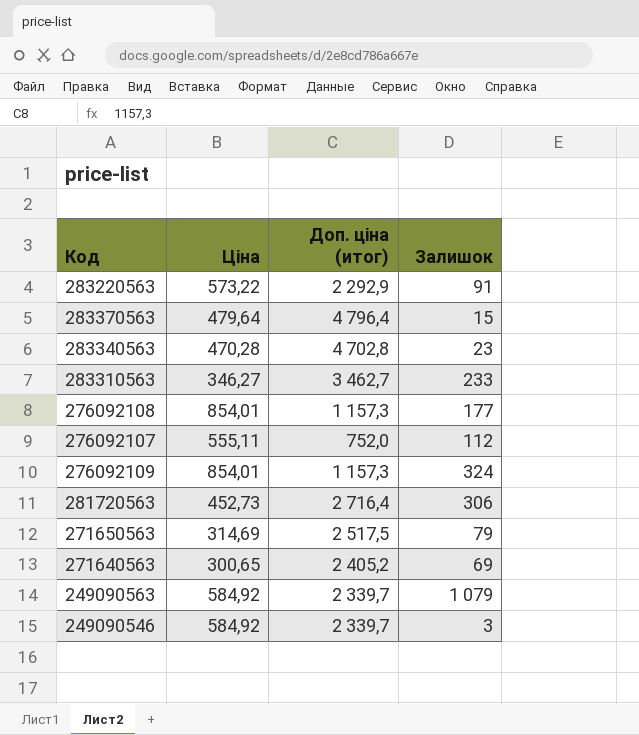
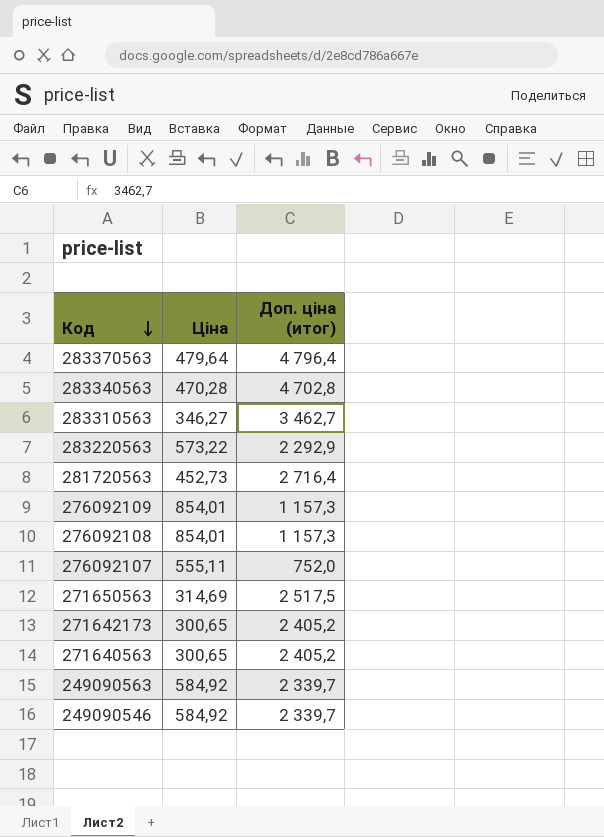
row order: none -> Код descending
column Залишок | position: 4 -> none
row 271642173: none -> 300,65 | 2 405,2

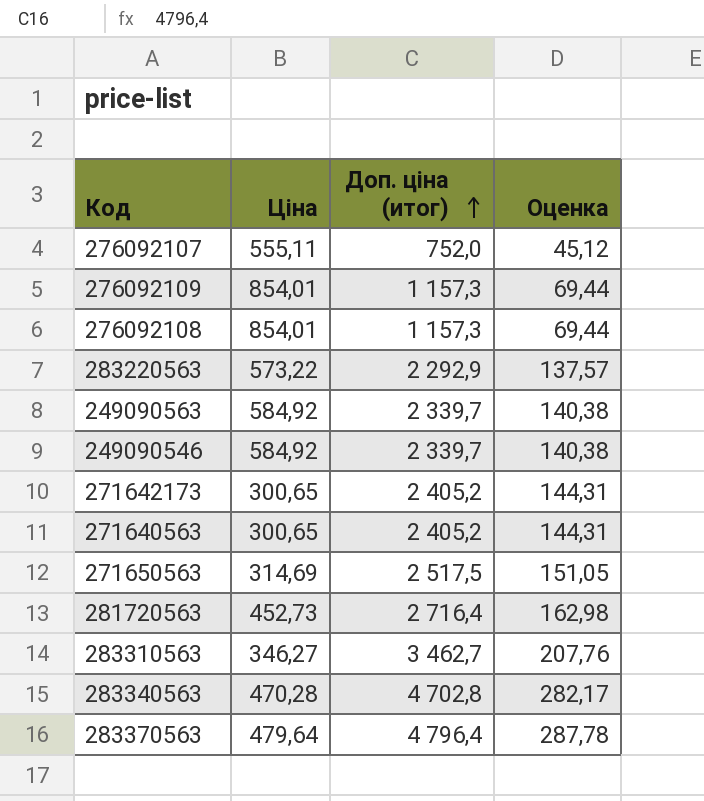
row order: Код descending -> Доп. ціна (итог) ascending
column Оценка | formula: none -> [Доп. ціна (итог)] * 0,06

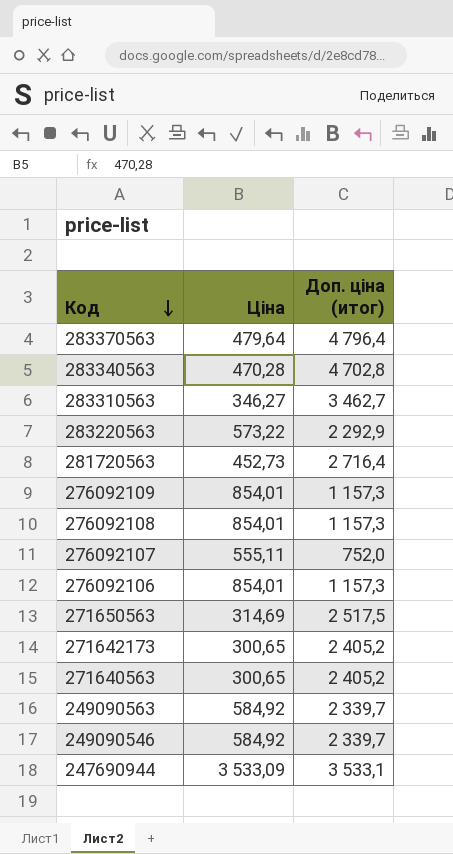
row order: Доп. ціна (итог) ascending -> Код descending
column Оценка | formula: [Доп. ціна (итог)] * 0,06 -> none
row 276092106: none -> 854,01 | 1 157,3
row 247690944: none -> 3 533,09 | 3 533,1

